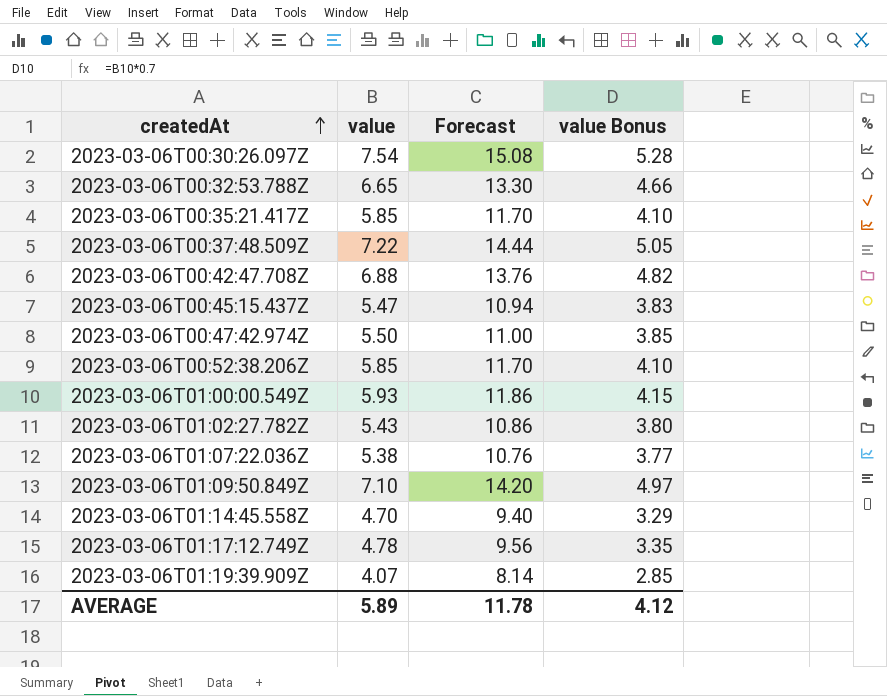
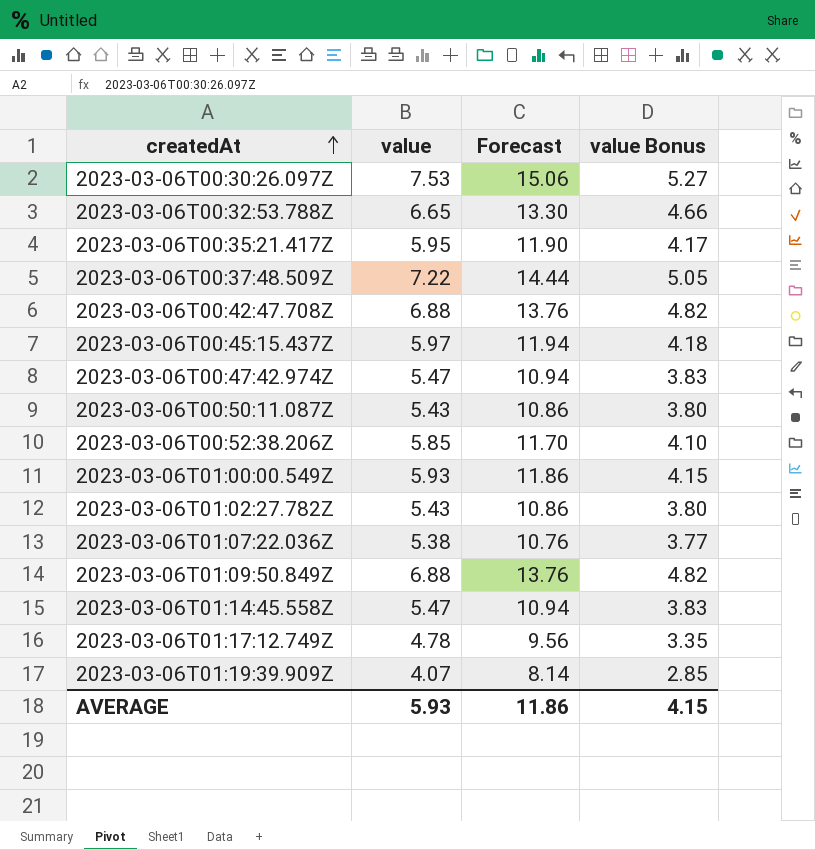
2023-03-06T00:30:26.097Z | value: 7.54 -> 7.53
2023-03-06T00:30:26.097Z | Forecast: 15.08 -> 15.06
2023-03-06T00:30:26.097Z | value Bonus: 5.28 -> 5.27
2023-03-06T00:35:21.417Z | value: 5.85 -> 5.95
2023-03-06T00:35:21.417Z | Forecast: 11.70 -> 11.90
2023-03-06T00:35:21.417Z | value Bonus: 4.10 -> 4.17
2023-03-06T00:45:15.437Z | value: 5.47 -> 5.97
2023-03-06T00:45:15.437Z | Forecast: 10.94 -> 11.94
2023-03-06T00:45:15.437Z | value Bonus: 3.83 -> 4.18
2023-03-06T00:47:42.974Z | value: 5.50 -> 5.47
2023-03-06T00:47:42.974Z | Forecast: 11.00 -> 10.94
2023-03-06T00:47:42.974Z | value Bonus: 3.85 -> 3.83
row 2023-03-06T00:50:11.087Z: none -> 5.43 | 10.86 | 3.80
2023-03-06T01:09:50.849Z | value: 7.10 -> 6.88
2023-03-06T01:09:50.849Z | Forecast: 14.20 -> 13.76
2023-03-06T01:09:50.849Z | value Bonus: 4.97 -> 4.82
2023-03-06T01:14:45.558Z | value: 4.70 -> 5.47
2023-03-06T01:14:45.558Z | Forecast: 9.40 -> 10.94
2023-03-06T01:14:45.558Z | value Bonus: 3.29 -> 3.83
AVERAGE | value: 5.89 -> 5.93
AVERAGE | Forecast: 11.78 -> 11.86
AVERAGE | value Bonus: 4.12 -> 4.15

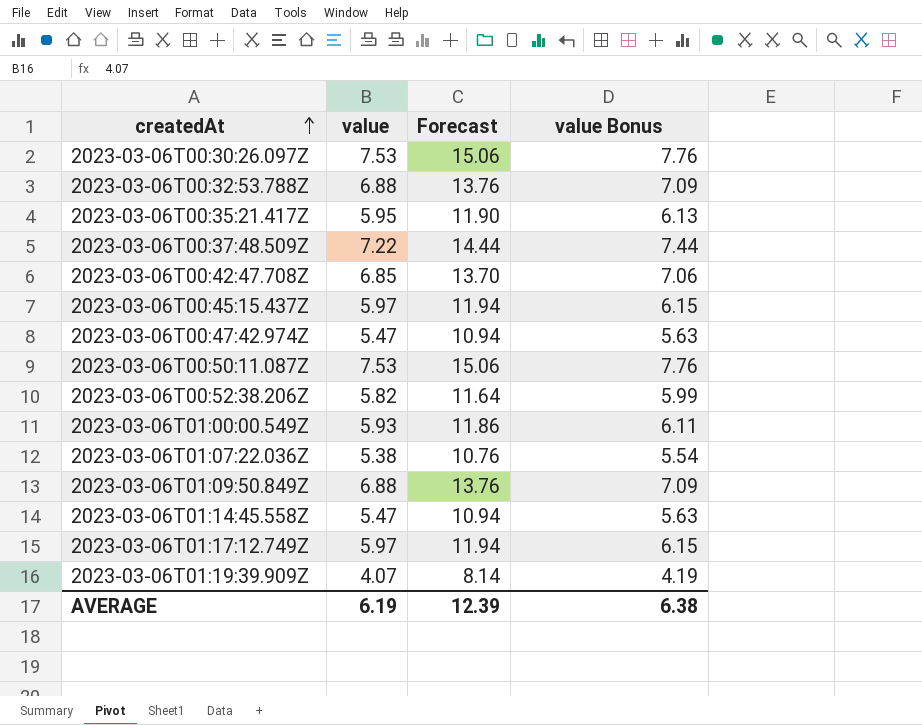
column value Bonus | formula: [value] * 0.7 -> [value] * 1.03
row 2023-03-06T01:02:27.782Z: 5.43 | 10.86 | 3.80 -> none
2023-03-06T00:32:53.788Z | value: 6.65 -> 6.88
2023-03-06T00:32:53.788Z | Forecast: 13.30 -> 13.76
2023-03-06T00:42:47.708Z | value: 6.88 -> 6.85
2023-03-06T00:42:47.708Z | Forecast: 13.76 -> 13.70
2023-03-06T00:50:11.087Z | value: 5.43 -> 7.53
2023-03-06T00:50:11.087Z | Forecast: 10.86 -> 15.06
2023-03-06T00:52:38.206Z | value: 5.85 -> 5.82
2023-03-06T00:52:38.206Z | Forecast: 11.70 -> 11.64
2023-03-06T01:17:12.749Z | value: 4.78 -> 5.97
2023-03-06T01:17:12.749Z | Forecast: 9.56 -> 11.94
AVERAGE | value: 5.93 -> 6.19
AVERAGE | Forecast: 11.86 -> 12.39
AVERAGE | value Bonus: 4.15 -> 6.38

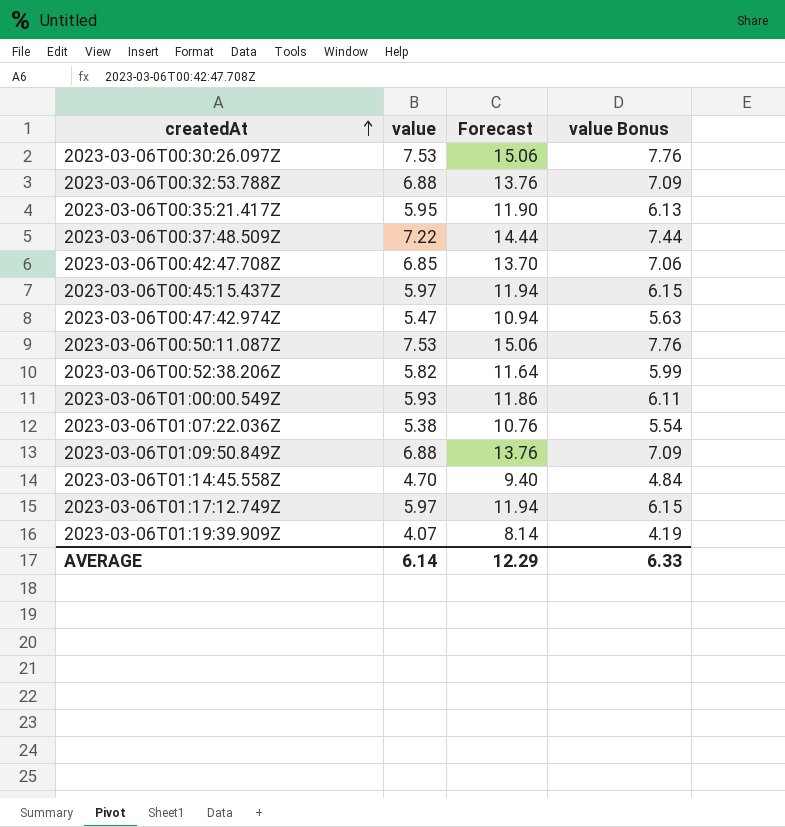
2023-03-06T01:14:45.558Z | value: 5.47 -> 4.70
2023-03-06T01:14:45.558Z | Forecast: 10.94 -> 9.40
2023-03-06T01:14:45.558Z | value Bonus: 5.63 -> 4.84
AVERAGE | value: 6.19 -> 6.14
AVERAGE | Forecast: 12.39 -> 12.29
AVERAGE | value Bonus: 6.38 -> 6.33

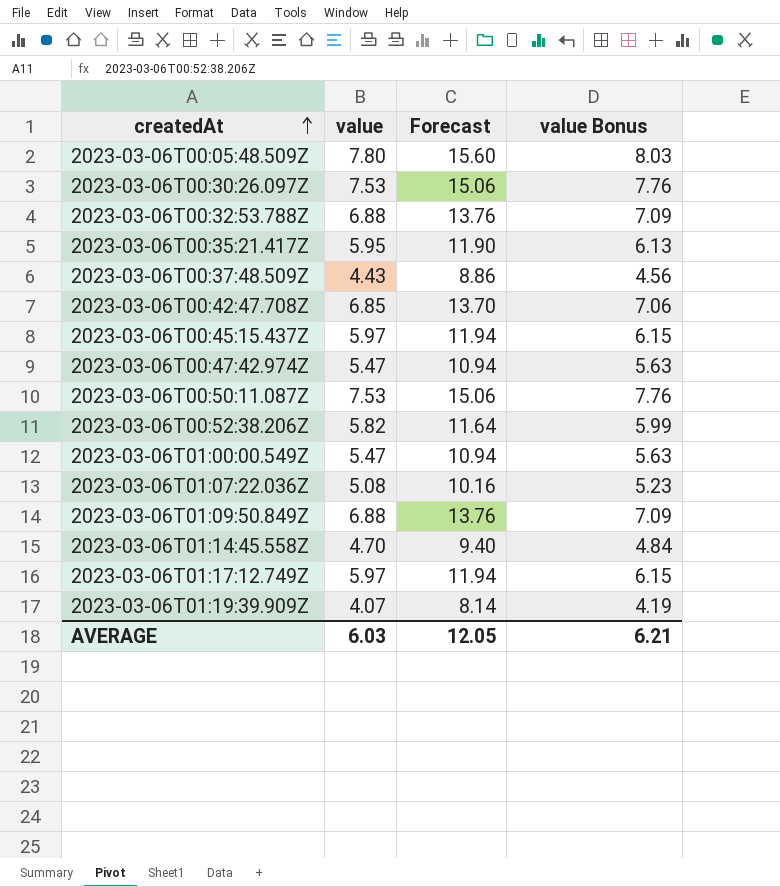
row 2023-03-06T00:05:48.509Z: none -> 7.80 | 15.60 | 8.03
2023-03-06T00:37:48.509Z | value: 7.22 -> 4.43
2023-03-06T00:37:48.509Z | Forecast: 14.44 -> 8.86
2023-03-06T00:37:48.509Z | value Bonus: 7.44 -> 4.56
2023-03-06T01:00:00.549Z | value: 5.93 -> 5.47
2023-03-06T01:00:00.549Z | Forecast: 11.86 -> 10.94
2023-03-06T01:00:00.549Z | value Bonus: 6.11 -> 5.63
2023-03-06T01:07:22.036Z | value: 5.38 -> 5.08
2023-03-06T01:07:22.036Z | Forecast: 10.76 -> 10.16
2023-03-06T01:07:22.036Z | value Bonus: 5.54 -> 5.23
AVERAGE | value: 6.14 -> 6.03
AVERAGE | Forecast: 12.29 -> 12.05
AVERAGE | value Bonus: 6.33 -> 6.21

